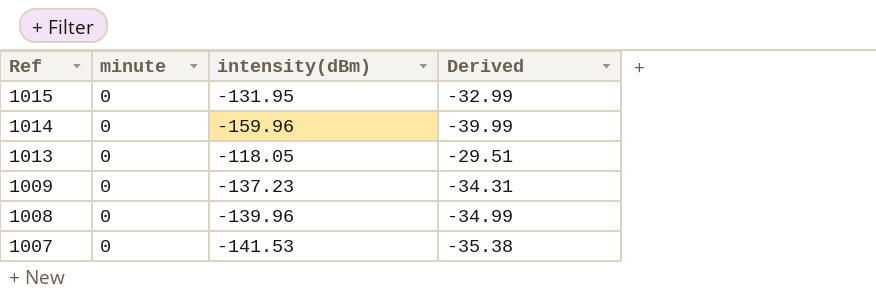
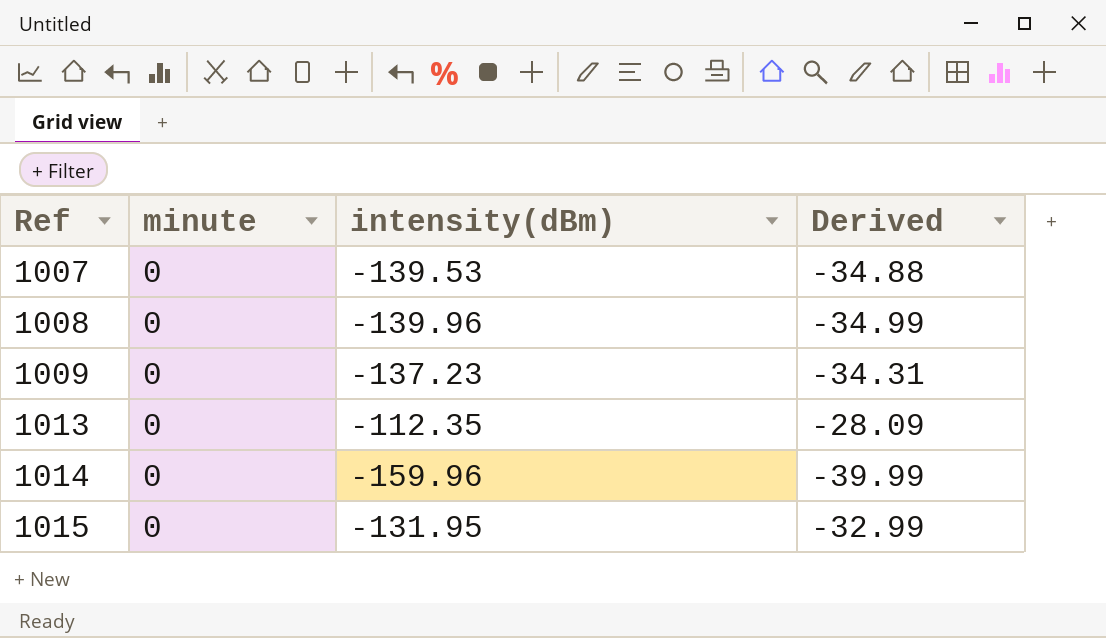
row order: Ref descending -> Ref ascending
1007 | intensity(dBm): -141.53 -> -139.53
1007 | Derived: -35.38 -> -34.88
1013 | intensity(dBm): -118.05 -> -112.35
1013 | Derived: -29.51 -> -28.09

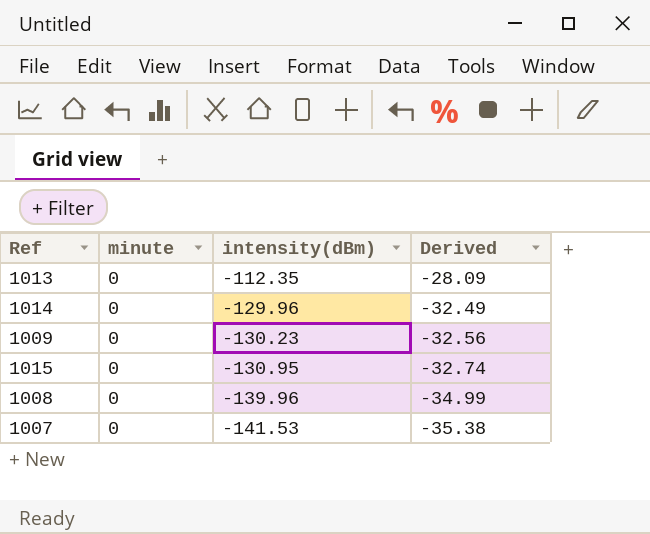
row order: Ref ascending -> intensity(dBm) descending
1014 | intensity(dBm): -159.96 -> -129.96
1014 | Derived: -39.99 -> -32.49
1009 | intensity(dBm): -137.23 -> -130.23
1009 | Derived: -34.31 -> -32.56
1015 | intensity(dBm): -131.95 -> -130.95
1015 | Derived: -32.99 -> -32.74
1007 | intensity(dBm): -139.53 -> -141.53
1007 | Derived: -34.88 -> -35.38

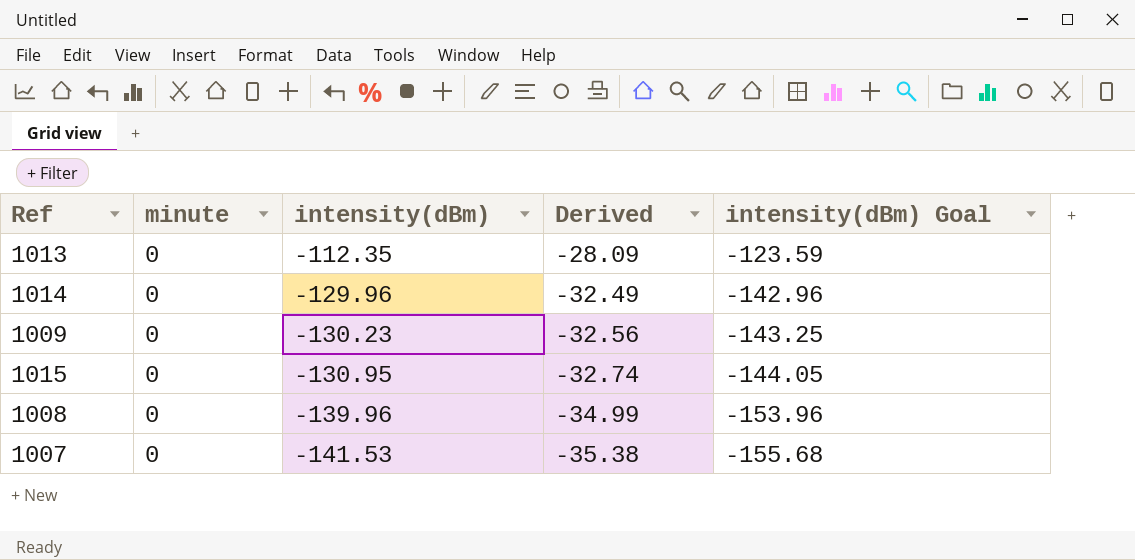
column intensity(dBm) Goal | formula: none -> [intensity(dBm)] * 1.1

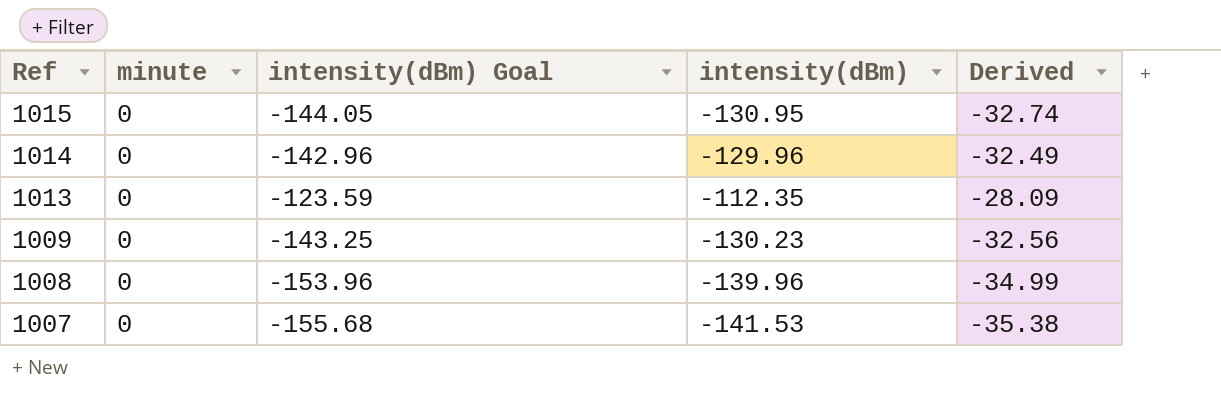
row order: intensity(dBm) descending -> Ref descending
column intensity(dBm) Goal | position: 5 -> 3

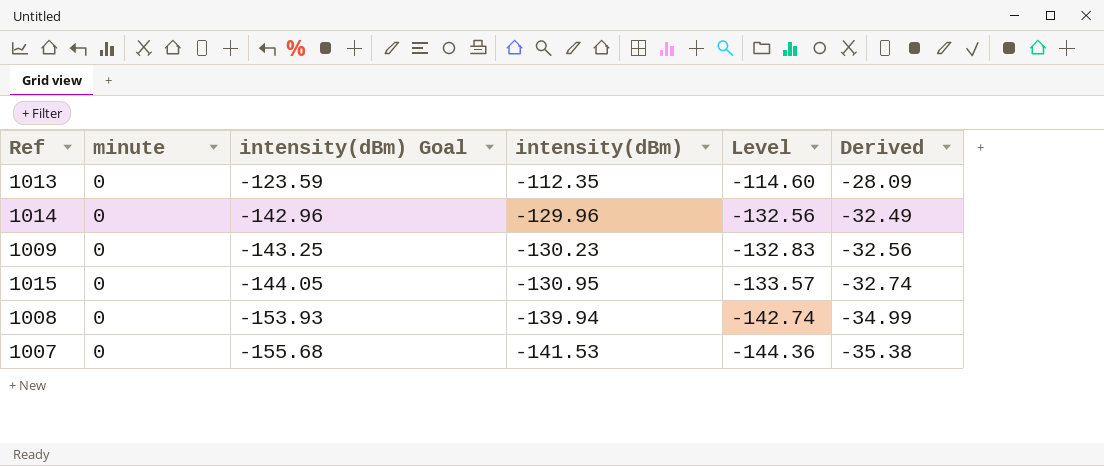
row order: Ref descending -> intensity(dBm) Goal descending
column Level | formula: none -> [intensity(dBm)] * 1.02
1008 | intensity(dBm) Goal: -153.96 -> -153.93
1008 | intensity(dBm): -139.96 -> -139.94

